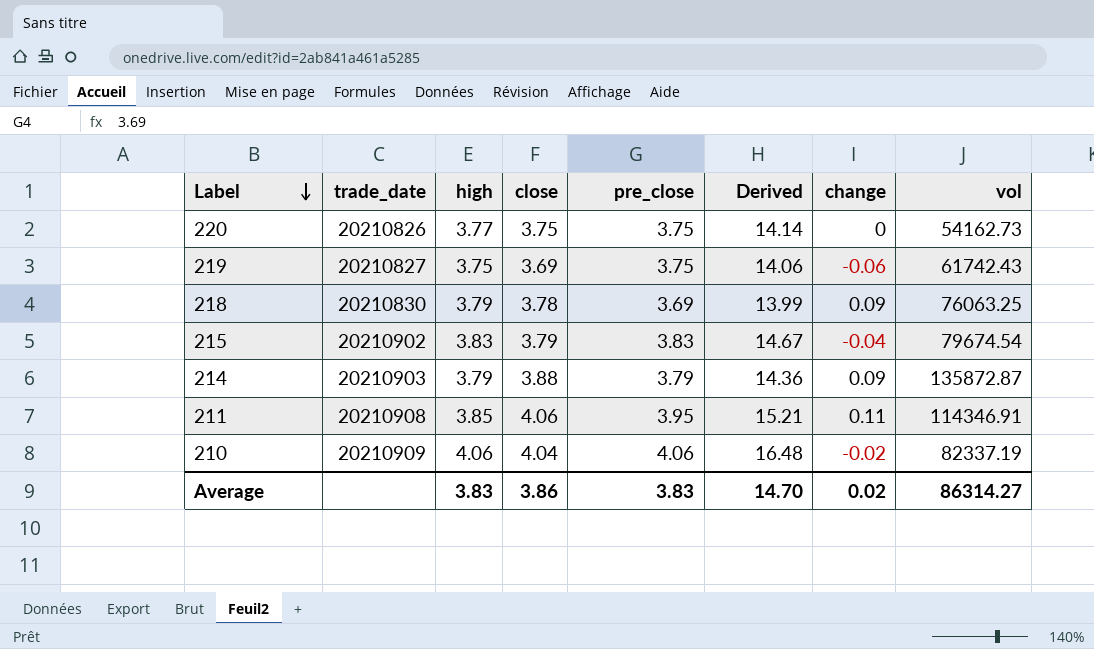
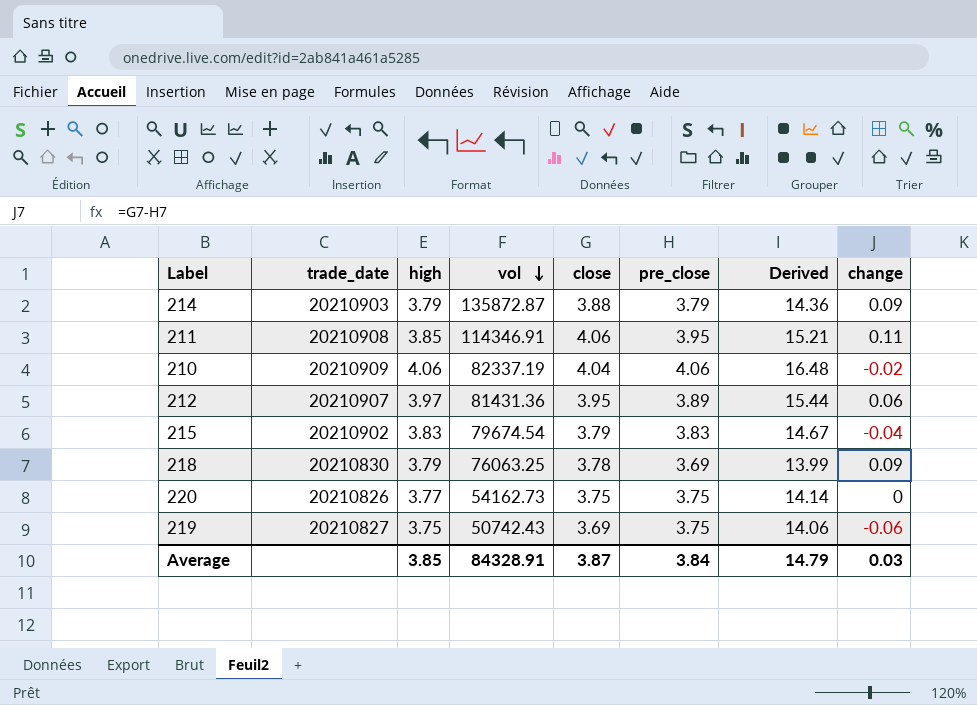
row order: Label descending -> vol descending
column vol | position: 8 -> 4
row 212: none -> 20210907 | 3.97 | 81431.36 | 3.95 | 3.89 | 15.44 | 0.06
219 | vol: 61742.43 -> 50742.43
Average | high: 3.83 -> 3.85
Average | vol: 86314.27 -> 84328.91
Average | close: 3.86 -> 3.87
Average | pre_close: 3.83 -> 3.84
Average | Derived: 14.70 -> 14.79
Average | change: 0.02 -> 0.03

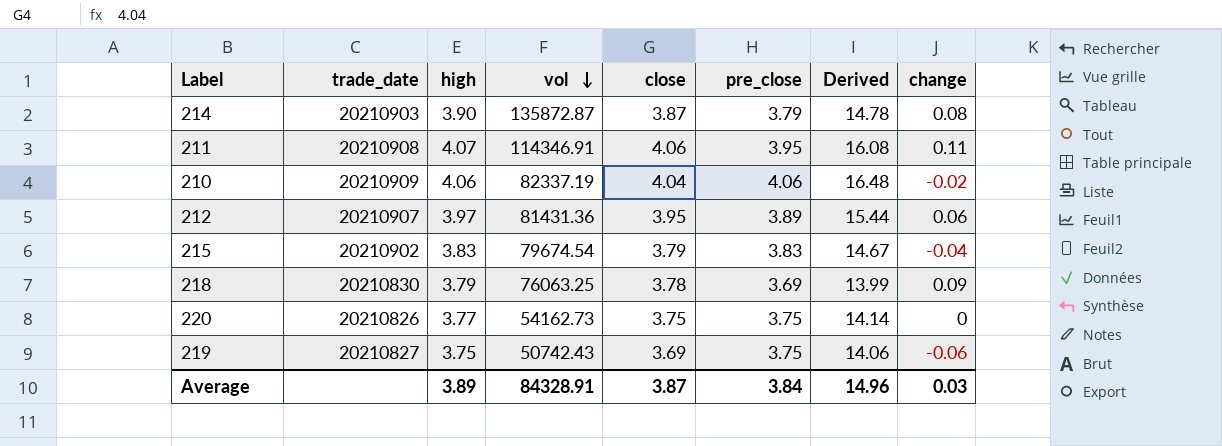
214 | high: 3.79 -> 3.90
214 | close: 3.88 -> 3.87
214 | Derived: 14.36 -> 14.78
214 | change: 0.09 -> 0.08
211 | high: 3.85 -> 4.07
211 | Derived: 15.21 -> 16.08
Average | high: 3.85 -> 3.89
Average | Derived: 14.79 -> 14.96

